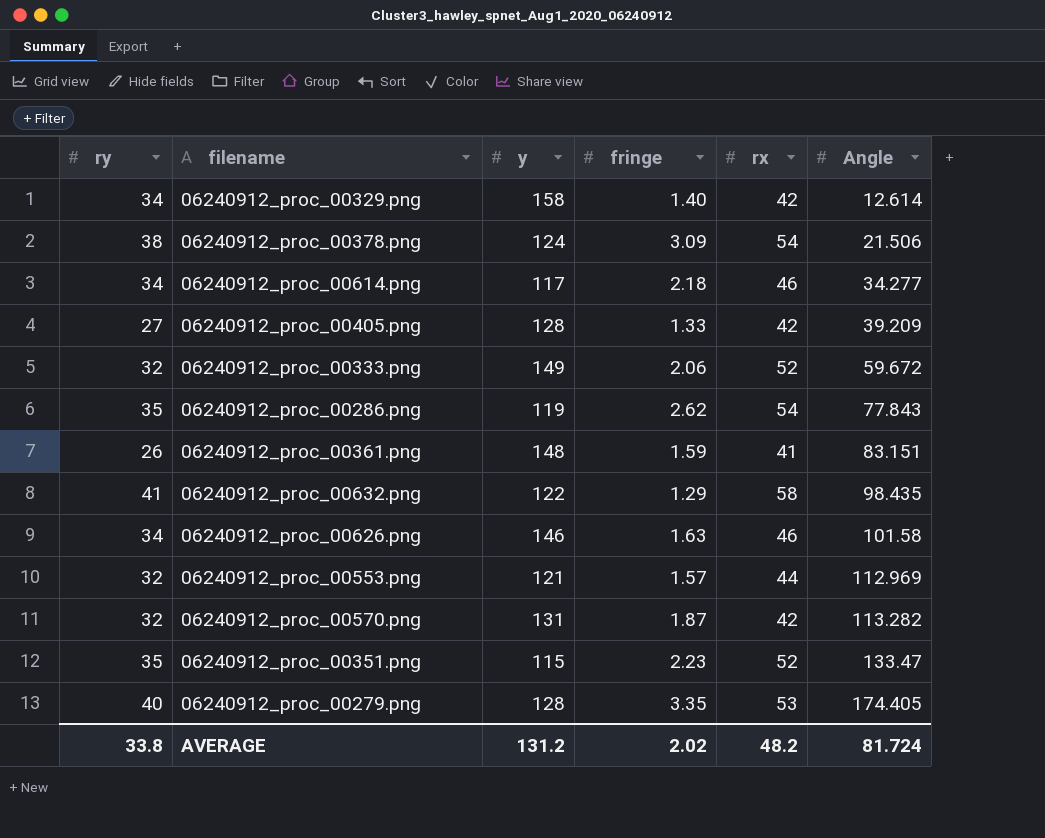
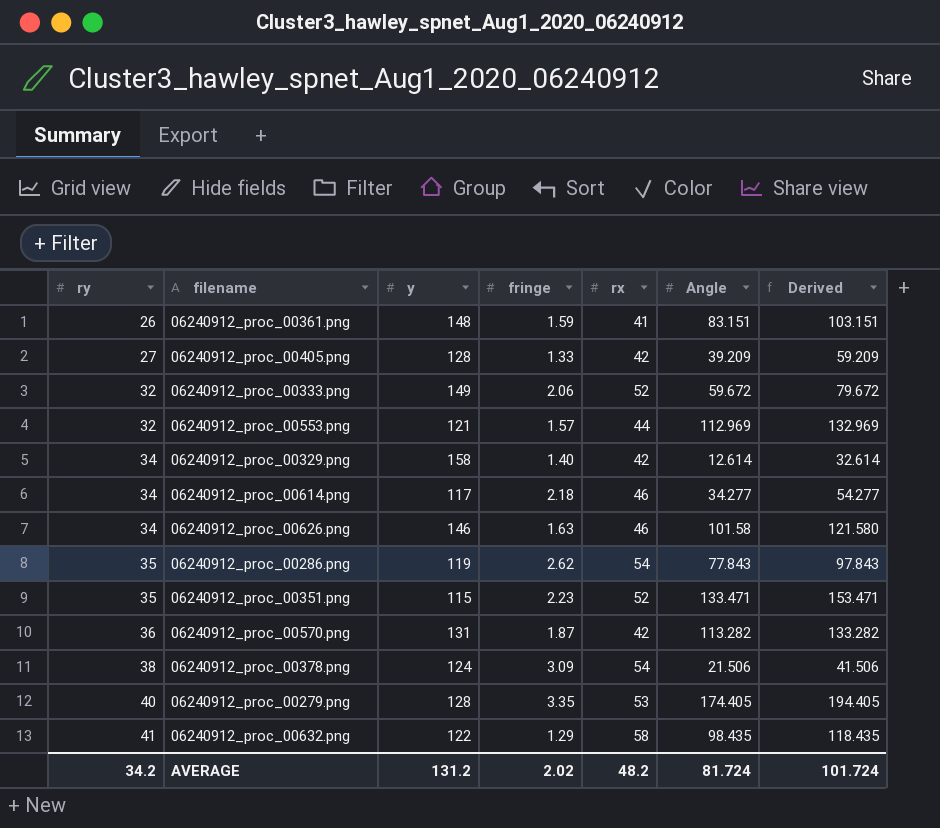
row order: Angle ascending -> ry ascending
column Derived | formula: none -> [Angle] + 20
06240912_proc_00351.png | Angle: 133.47 -> 133.471
06240912_proc_00570.png | ry: 32 -> 36
AVERAGE | ry: 33.8 -> 34.2

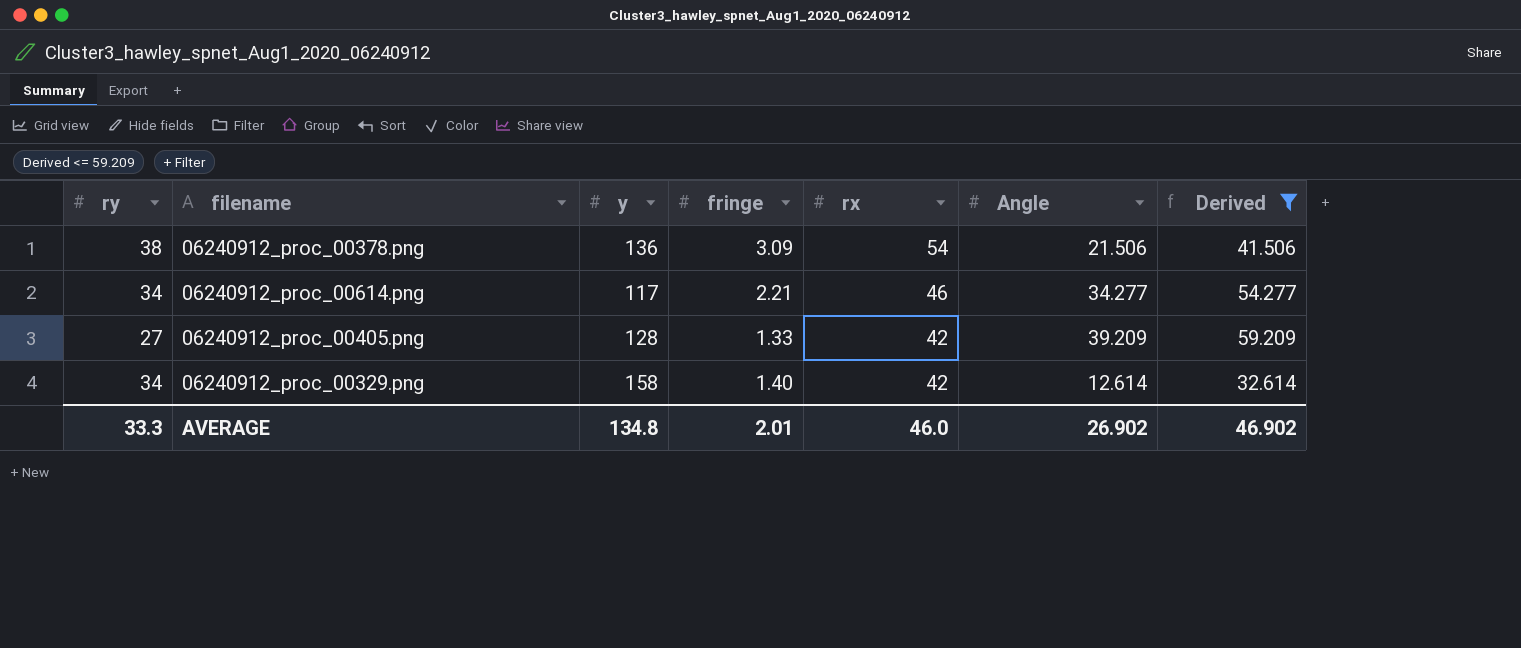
filter: none -> Derived <= 59.209
row order: ry ascending -> rx descending
06240912_proc_00378.png | y: 124 -> 136
06240912_proc_00614.png | fringe: 2.18 -> 2.21
AVERAGE | ry: 34.2 -> 33.3
AVERAGE | y: 131.2 -> 134.8
AVERAGE | fringe: 2.02 -> 2.01
AVERAGE | rx: 48.2 -> 46.0
AVERAGE | Angle: 81.724 -> 26.902
AVERAGE | Derived: 101.724 -> 46.902

